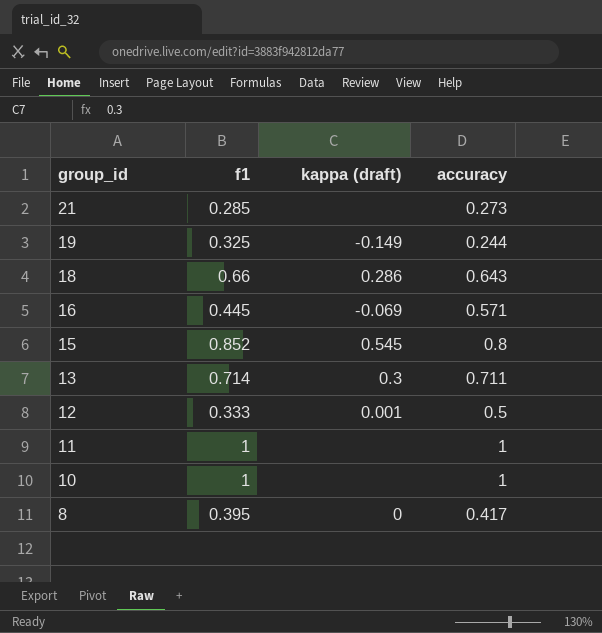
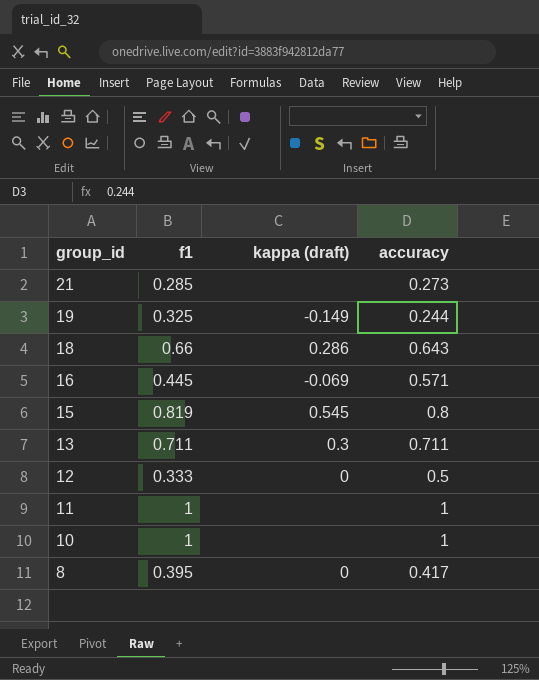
15 | f1: 0.852 -> 0.819
13 | f1: 0.714 -> 0.711
12 | kappa (draft): 0.001 -> 0

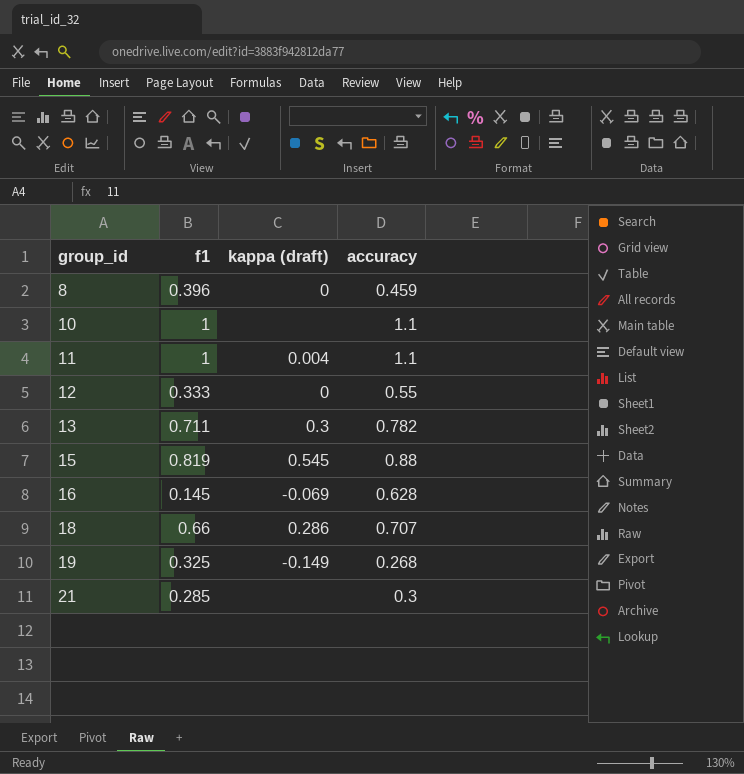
row order: group_id descending -> group_id ascending
8 | f1: 0.395 -> 0.396
8 | accuracy: 0.417 -> 0.459
10 | accuracy: 1 -> 1.1
11 | kappa (draft): none -> 0.004
11 | accuracy: 1 -> 1.1
12 | accuracy: 0.5 -> 0.55
13 | accuracy: 0.711 -> 0.782
15 | accuracy: 0.8 -> 0.88
16 | f1: 0.445 -> 0.145
16 | accuracy: 0.571 -> 0.628
18 | accuracy: 0.643 -> 0.707
19 | accuracy: 0.244 -> 0.268
21 | accuracy: 0.273 -> 0.3

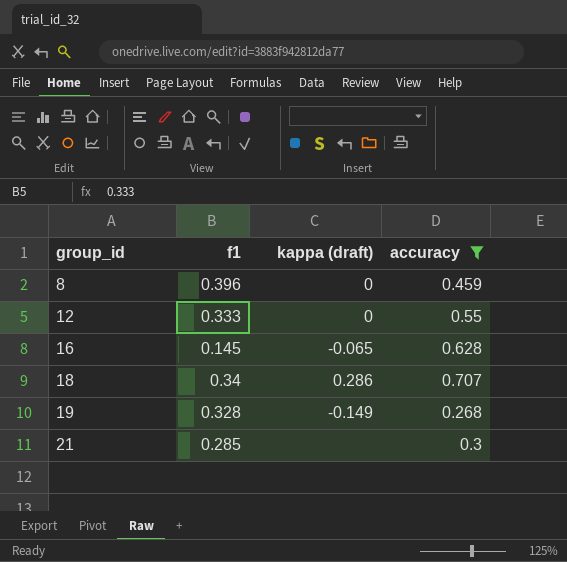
filter: none -> accuracy <= 0.707
16 | kappa (draft): -0.069 -> -0.065
18 | f1: 0.66 -> 0.34
19 | f1: 0.325 -> 0.328

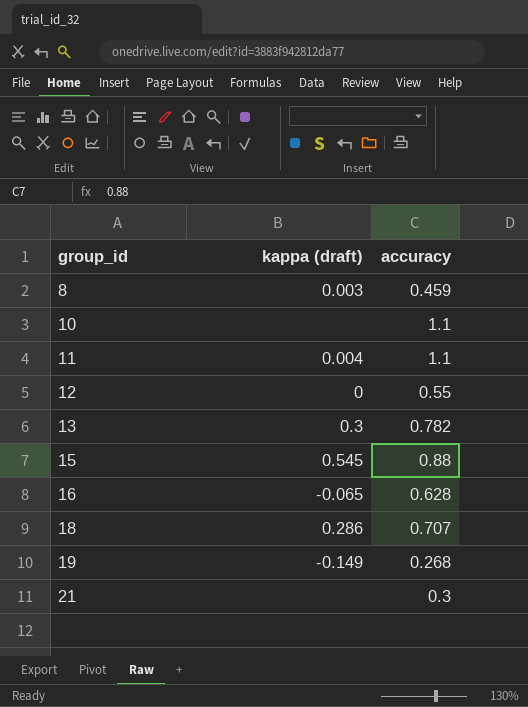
filter: accuracy <= 0.707 -> none
column f1 | position: 2 -> none
8 | kappa (draft): 0 -> 0.003

